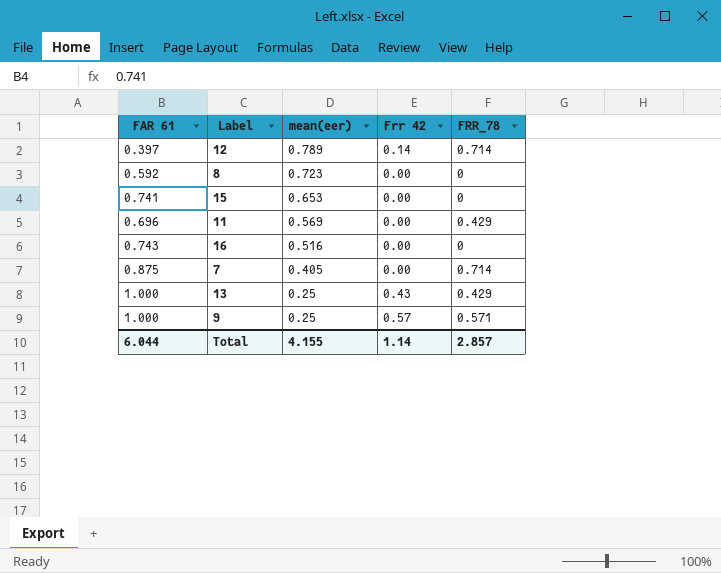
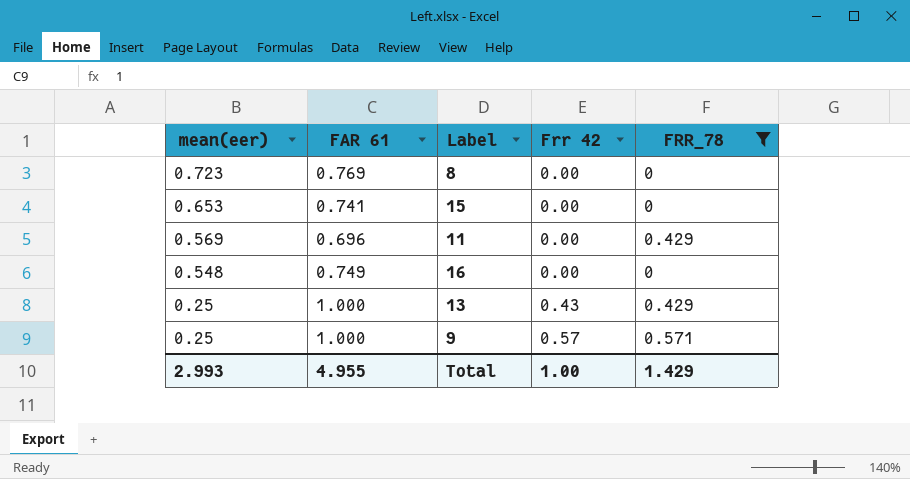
filter: none -> FRR_78 != 0.714
column mean(eer) | position: 3 -> 1
8 | FAR 61: 0.592 -> 0.769
16 | mean(eer): 0.516 -> 0.548
16 | FAR 61: 0.743 -> 0.749
Total | mean(eer): 4.155 -> 2.993
Total | FAR 61: 6.044 -> 4.955
Total | Frr 42: 1.14 -> 1.00
Total | FRR_78: 2.857 -> 1.429

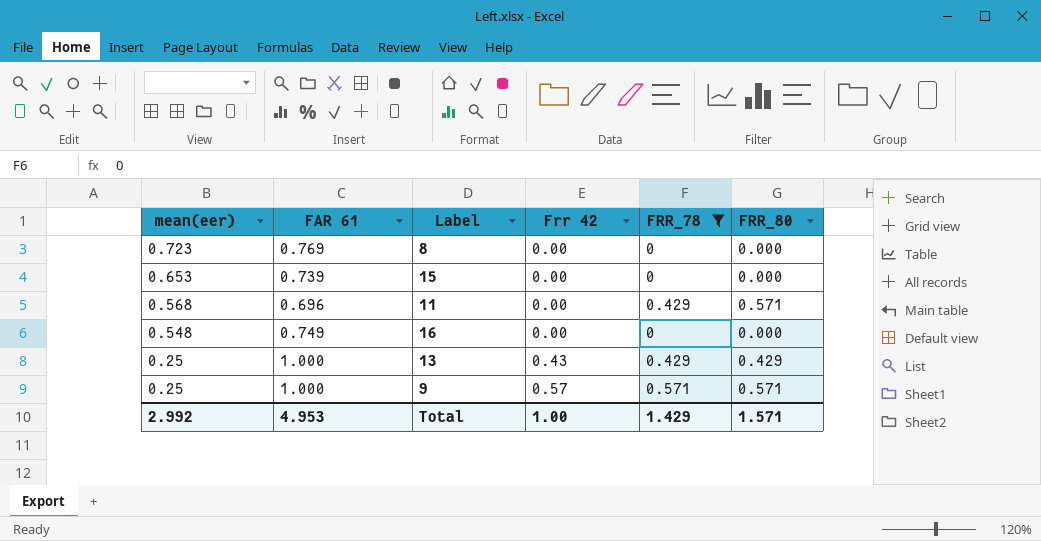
column FRR_80 | position: none -> 6
15 | FAR 61: 0.741 -> 0.739
11 | mean(eer): 0.569 -> 0.568
Total | mean(eer): 2.993 -> 2.992
Total | FAR 61: 4.955 -> 4.953

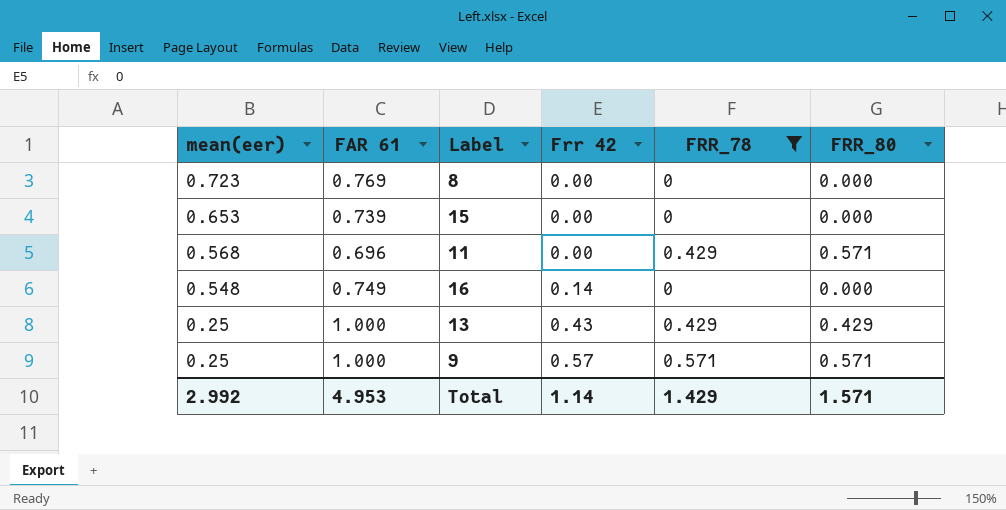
16 | Frr 42: 0.00 -> 0.14
Total | Frr 42: 1.00 -> 1.14

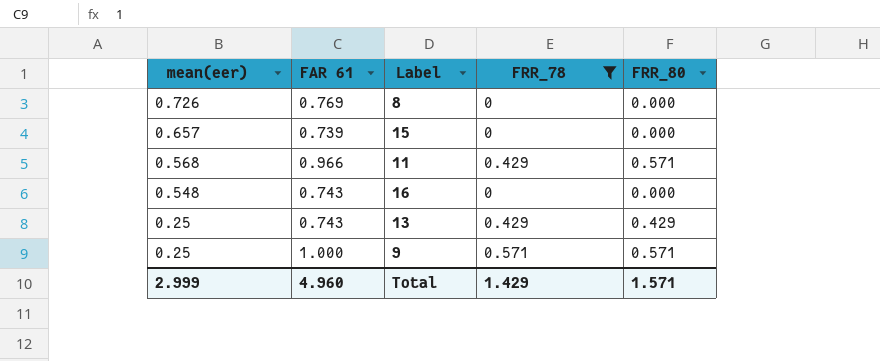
column Frr 42 | position: 4 -> none
8 | mean(eer): 0.723 -> 0.726
15 | mean(eer): 0.653 -> 0.657
11 | FAR 61: 0.696 -> 0.966
16 | FAR 61: 0.749 -> 0.743
13 | FAR 61: 1.000 -> 0.743
Total | mean(eer): 2.992 -> 2.999
Total | FAR 61: 4.953 -> 4.960

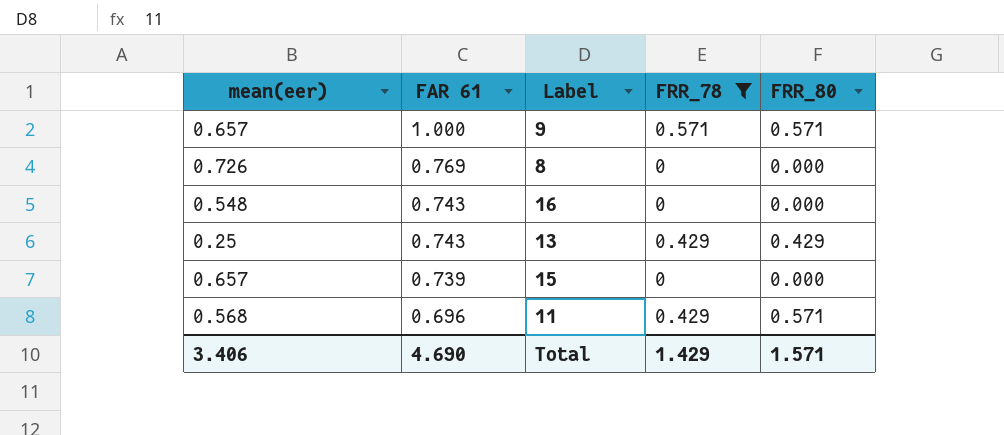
row order: mean(eer) descending -> FAR 61 descending
9 | mean(eer): 0.25 -> 0.657
11 | FAR 61: 0.966 -> 0.696
Total | mean(eer): 2.999 -> 3.406
Total | FAR 61: 4.960 -> 4.690

